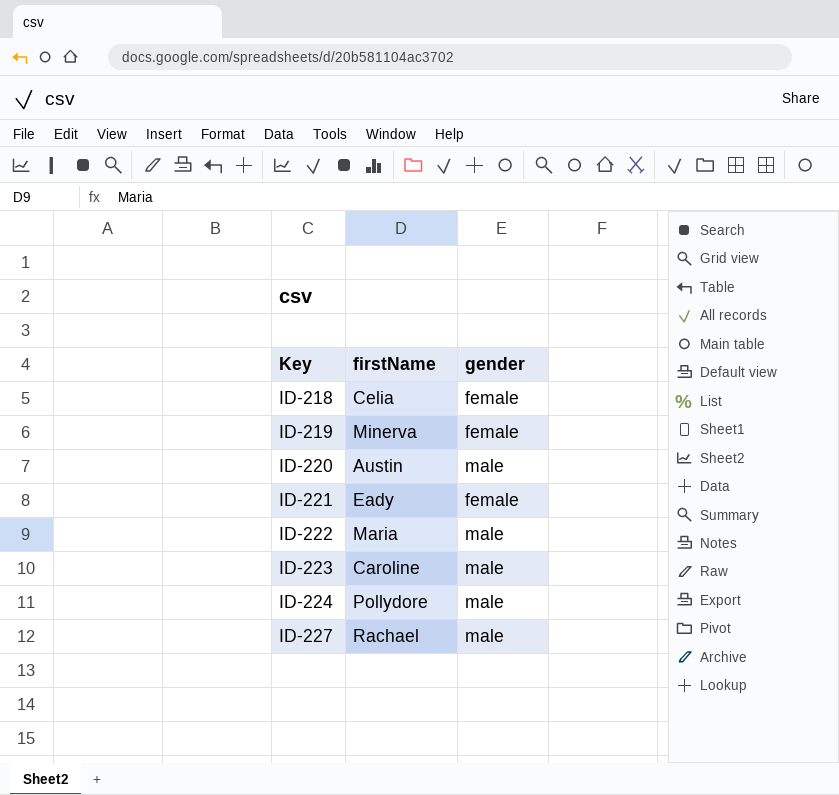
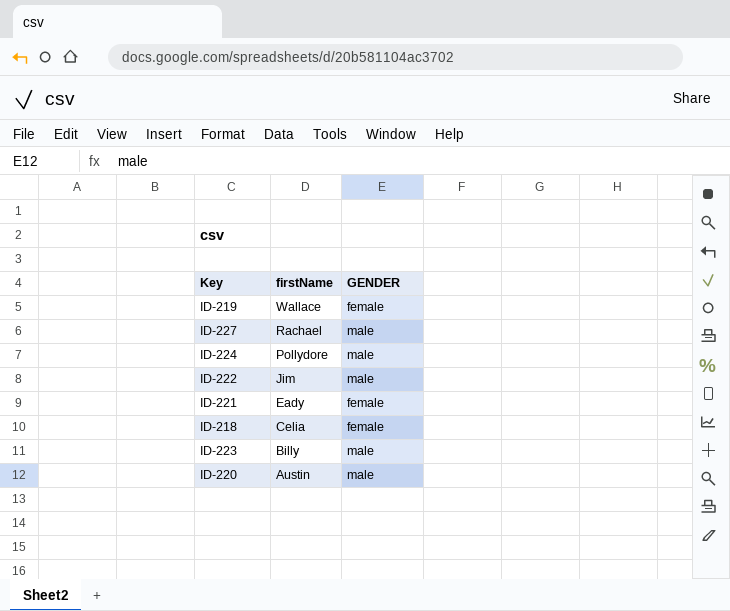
row order: Key ascending -> firstName descending
column name: gender -> GENDER
ID-219 | firstName: Minerva -> Wallace
ID-222 | firstName: Maria -> Jim
ID-223 | firstName: Caroline -> Billy

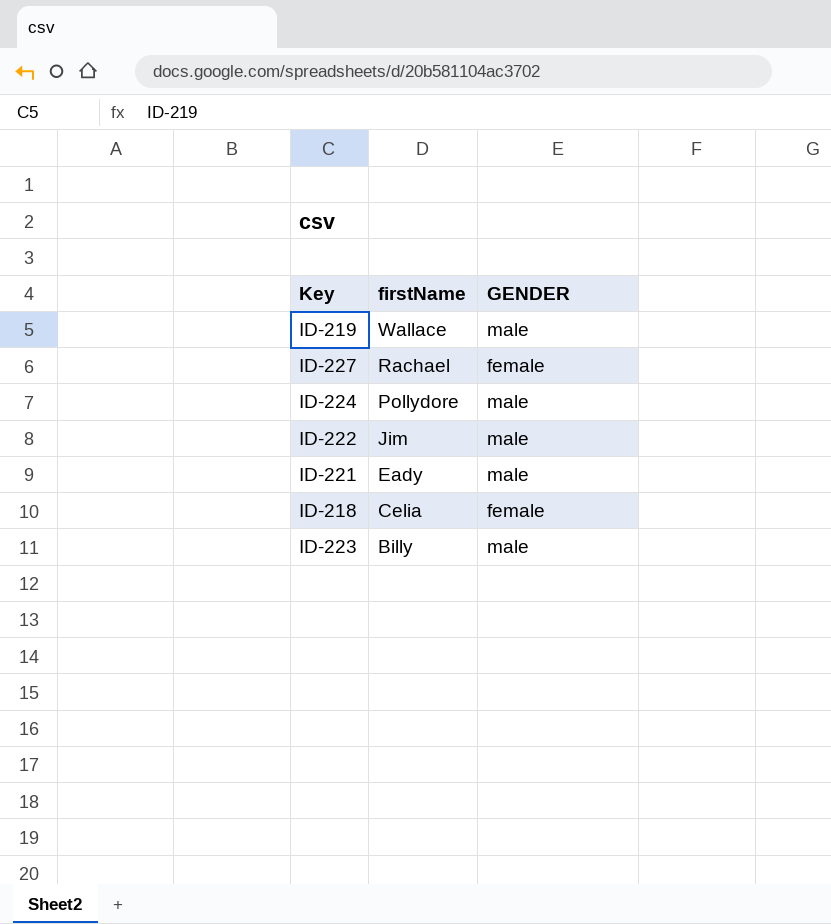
row ID-220: Austin | male -> none
ID-219 | GENDER: female -> male
ID-227 | GENDER: male -> female
ID-221 | GENDER: female -> male

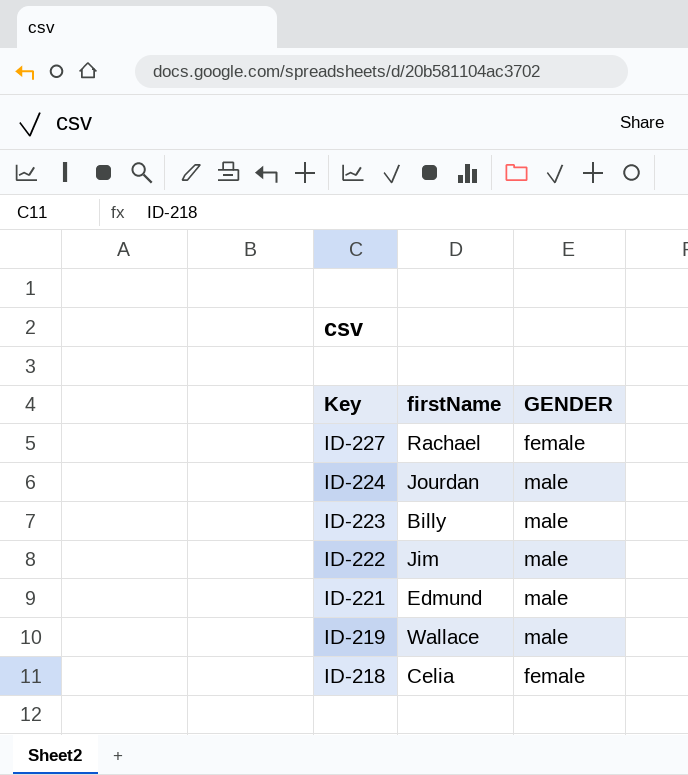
row order: firstName descending -> Key descending
ID-224 | firstName: Pollydore -> Jourdan
ID-221 | firstName: Eady -> Edmund

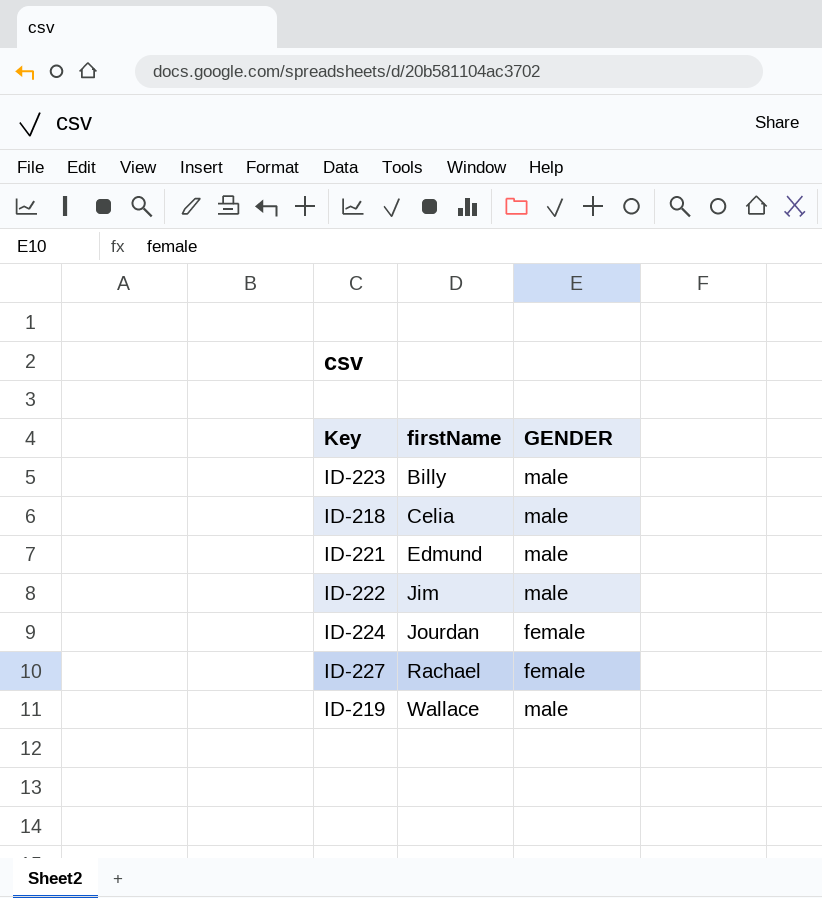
row order: Key descending -> firstName ascending
ID-218 | GENDER: female -> male
ID-224 | GENDER: male -> female

